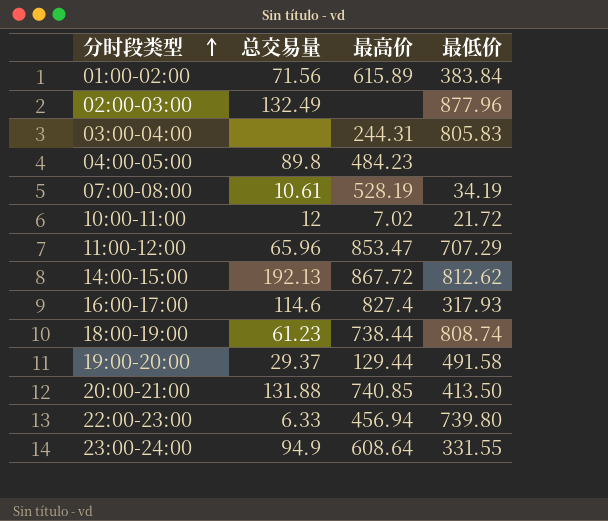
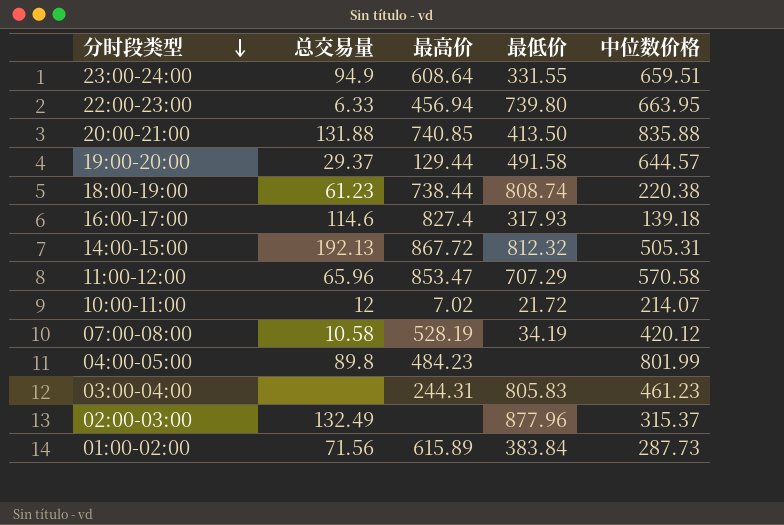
row order: 分时段类型 ascending -> 分时段类型 descending
column 中位数价格 | position: none -> 5
14:00-15:00 | 最低价: 812.62 -> 812.32
07:00-08:00 | 总交易量: 10.61 -> 10.58

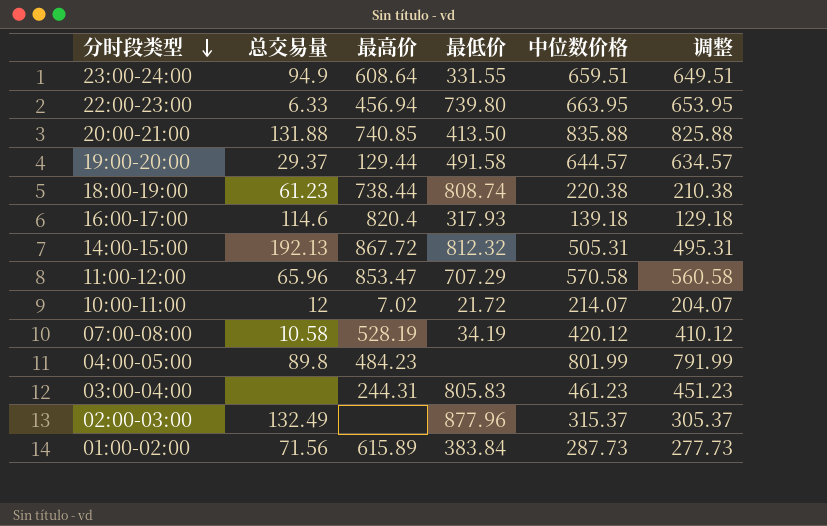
column 调整 | formula: none -> [中位数价格] - 10
16:00-17:00 | 最高价: 827.4 -> 820.4

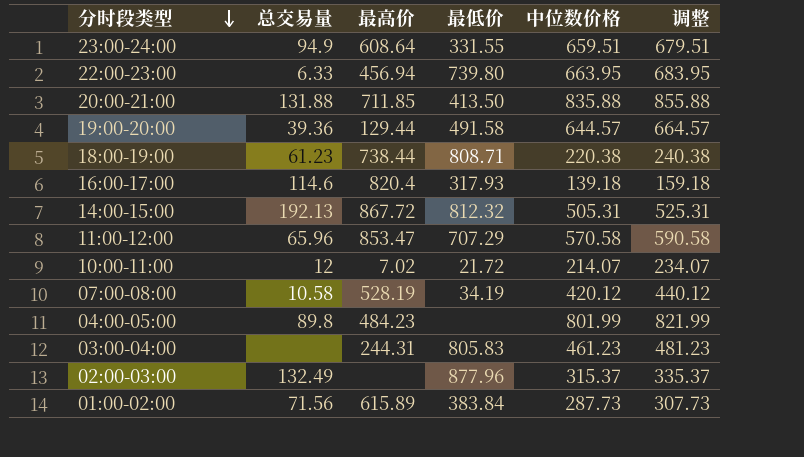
column 调整 | formula: [中位数价格] - 10 -> [中位数价格] + 20
20:00-21:00 | 最高价: 740.85 -> 711.85
19:00-20:00 | 总交易量: 29.37 -> 39.36
18:00-19:00 | 最低价: 808.74 -> 808.71

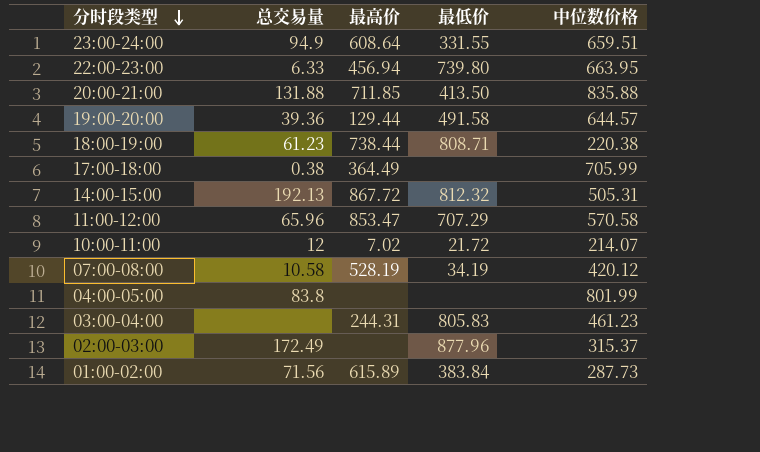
column 调整 | formula: [中位数价格] + 20 -> none
row 16:00-17:00: 114.6 | 820.4 | 317.93 | 139.18 | 159.18 -> none
row 17:00-18:00: none -> 0.38 | 364.49 | none | 705.99
04:00-05:00 | 总交易量: 89.8 -> 83.8
04:00-05:00 | 最高价: 484.23 -> none
02:00-03:00 | 总交易量: 132.49 -> 172.49

